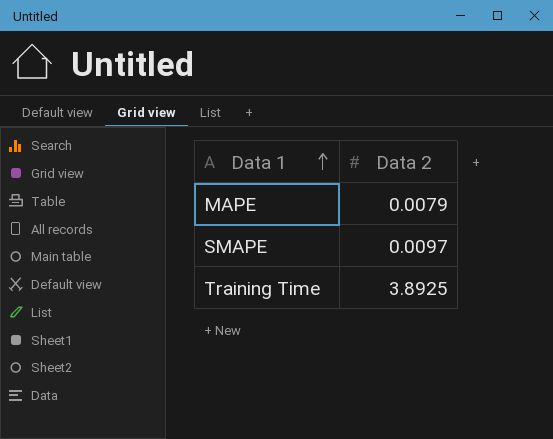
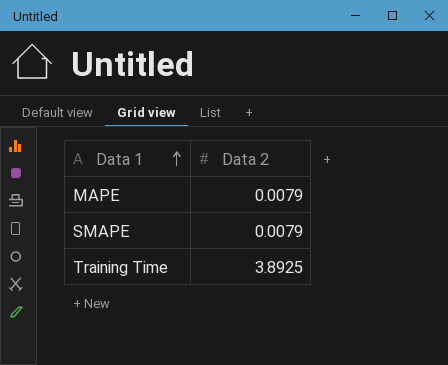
SMAPE | Data 2: 0.0097 -> 0.0079

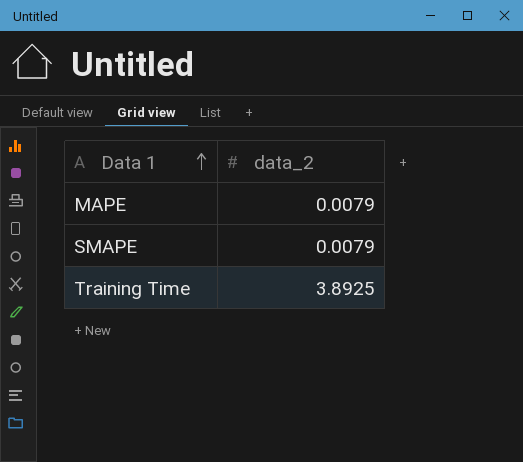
column name: Data 2 -> data_2

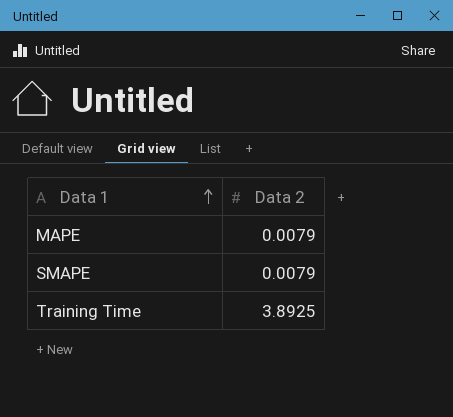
column name: data_2 -> Data 2

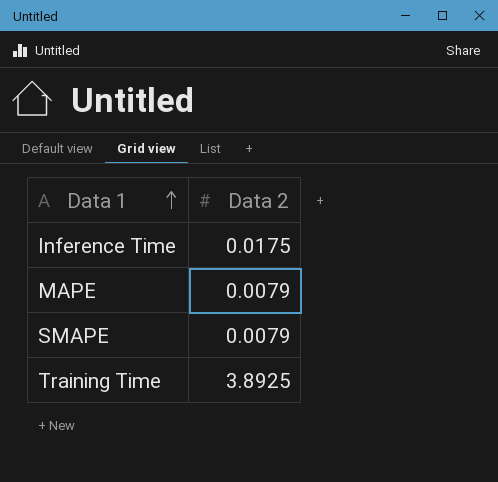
row Inference Time: none -> 0.0175

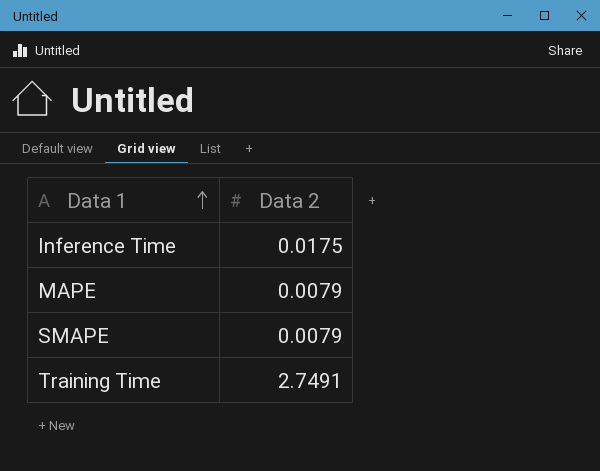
Training Time | Data 2: 3.8925 -> 2.7491

